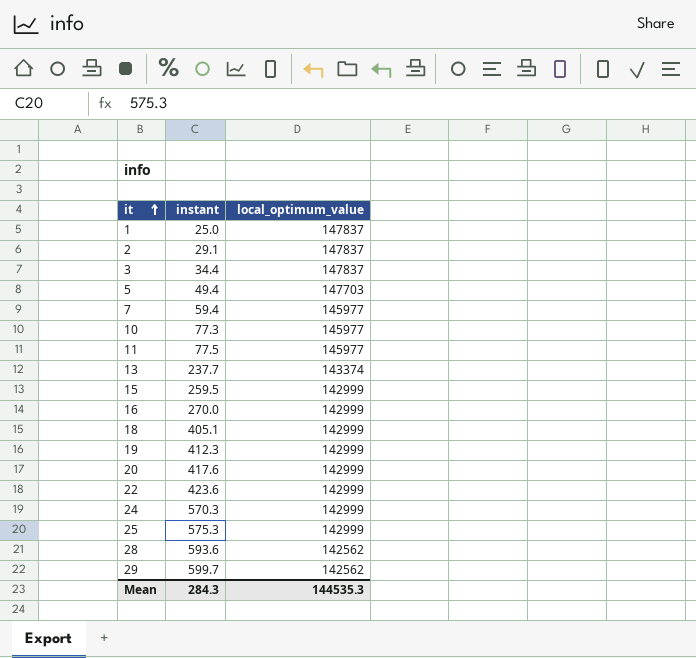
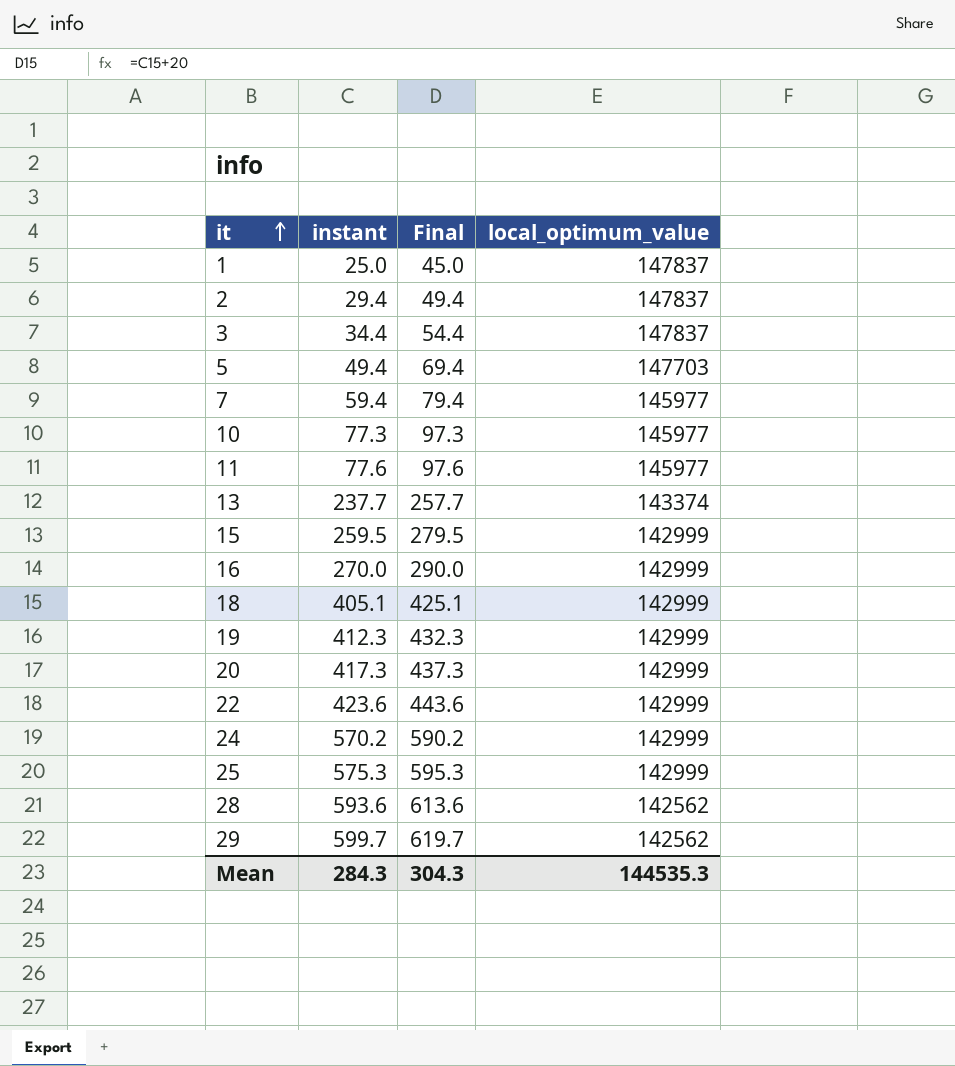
column Final | formula: none -> [instant] + 20
2 | instant: 29.1 -> 29.4
11 | instant: 77.5 -> 77.6
20 | instant: 417.6 -> 417.3
24 | instant: 570.3 -> 570.2

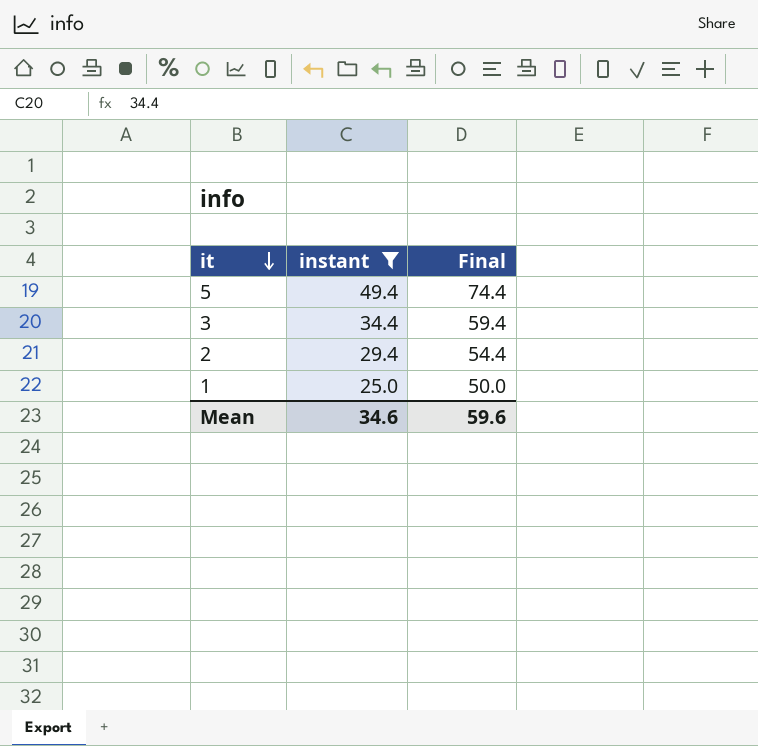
filter: none -> instant <= 49.4
row order: it ascending -> it descending
column local_optimum_value | position: 4 -> none
column Final | formula: [instant] + 20 -> [instant] + 25
Mean | instant: 284.3 -> 34.6
Mean | Final: 304.3 -> 59.6

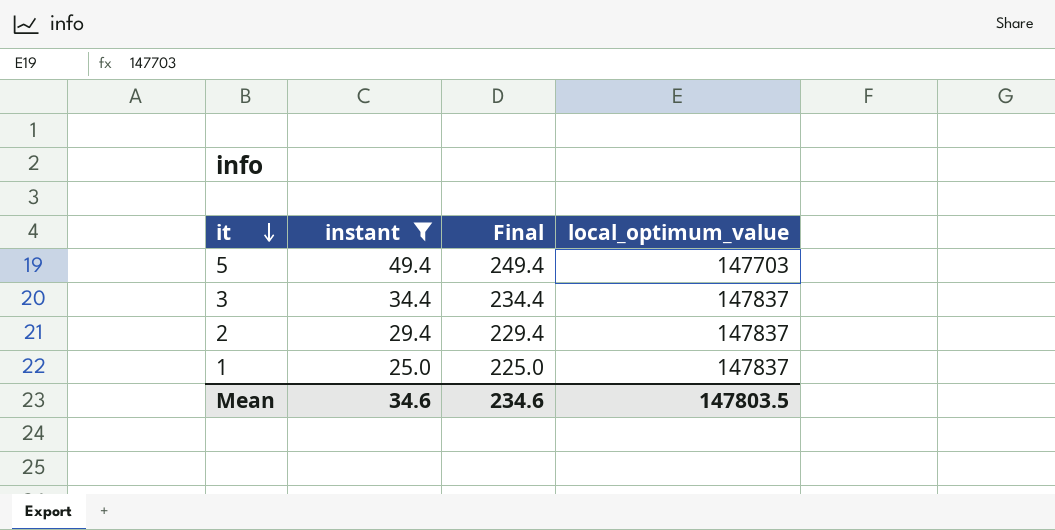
column Final | formula: [instant] + 25 -> [instant] + 200
column local_optimum_value | position: none -> 4
Mean | Final: 59.6 -> 234.6

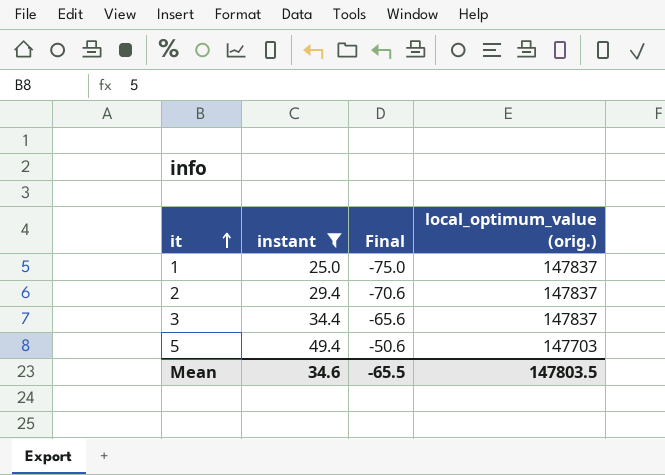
row order: it descending -> it ascending
column Final | formula: [instant] + 200 -> [instant] - 100
column name: local_optimum_value -> local_optimum_value (orig.)
Mean | Final: 234.6 -> -65.5

